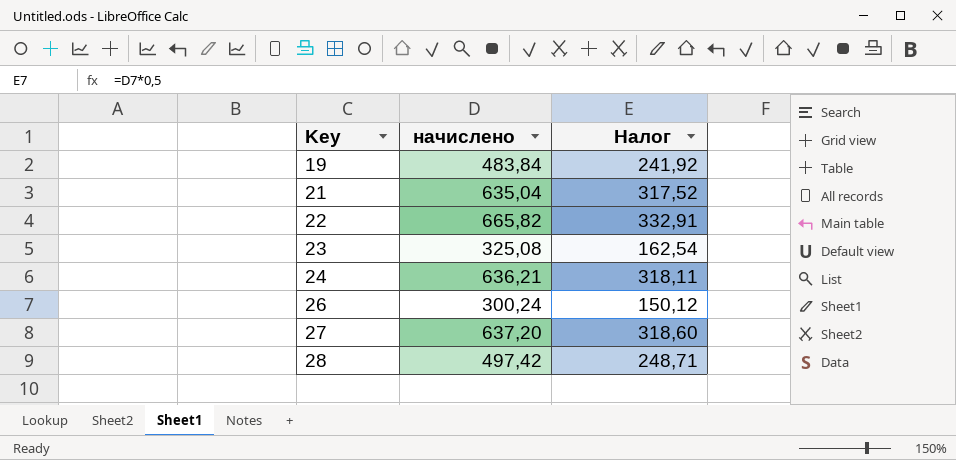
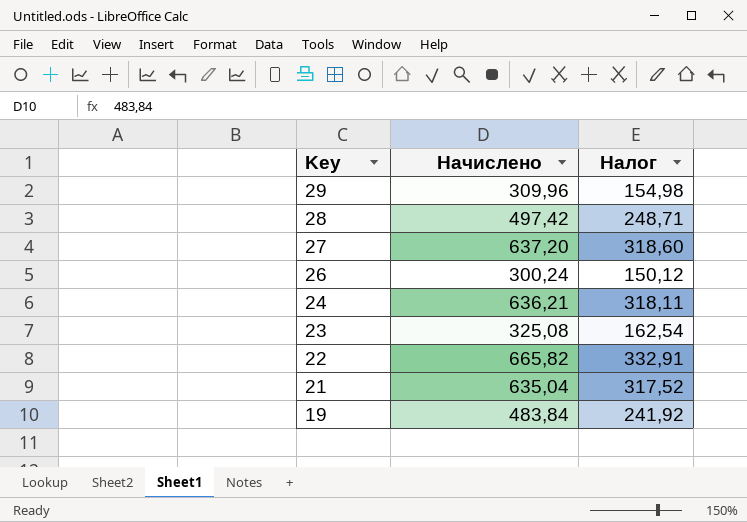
row order: Key ascending -> Key descending
column name: начислено -> Начислено
row 29: none -> 309,96 | 154,98

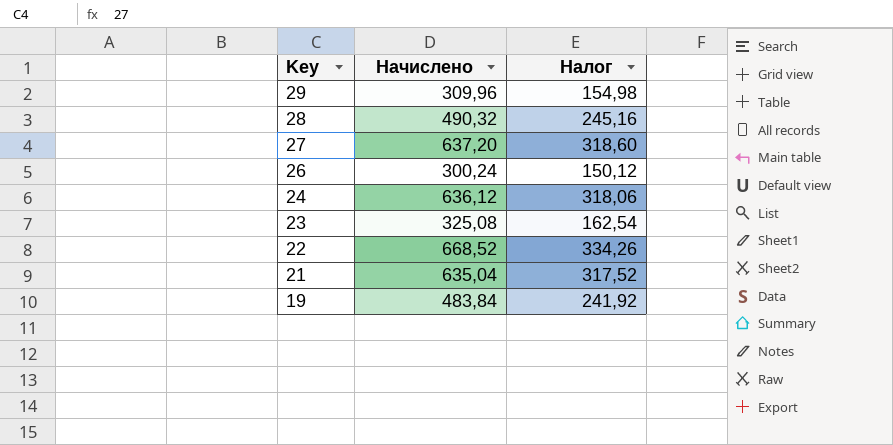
28 | Начислено: 497,42 -> 490,32
28 | Налог: 248,71 -> 245,16
24 | Начислено: 636,21 -> 636,12
24 | Налог: 318,11 -> 318,06
22 | Начислено: 665,82 -> 668,52
22 | Налог: 332,91 -> 334,26

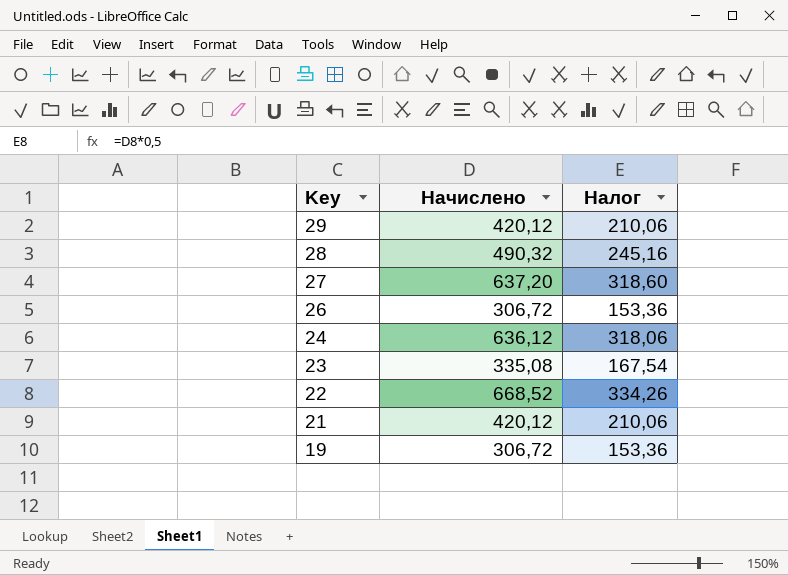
29 | Начислено: 309,96 -> 420,12
29 | Налог: 154,98 -> 210,06
26 | Начислено: 300,24 -> 306,72
26 | Налог: 150,12 -> 153,36
23 | Начислено: 325,08 -> 335,08
23 | Налог: 162,54 -> 167,54
21 | Начислено: 635,04 -> 420,12
21 | Налог: 317,52 -> 210,06
19 | Начислено: 483,84 -> 306,72
19 | Налог: 241,92 -> 153,36

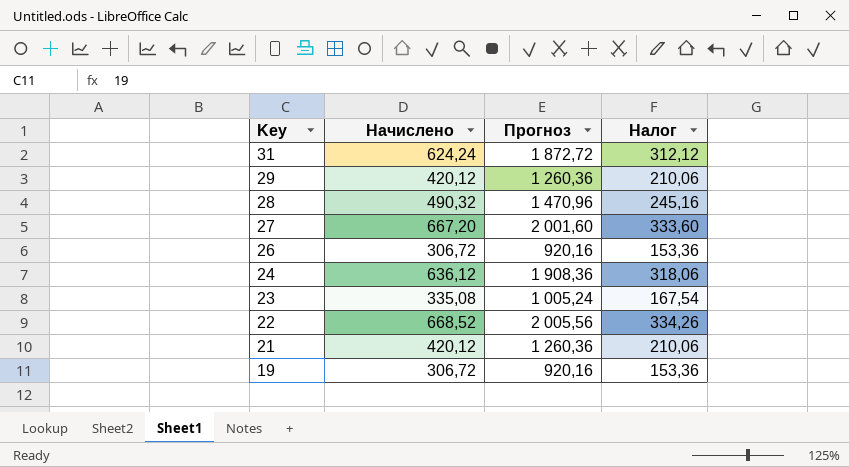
column Прогноз | formula: none -> [Начислено] * 3
row 31: none -> 624,24 | 1 872,72 | 312,12
27 | Начислено: 637,20 -> 667,20
27 | Налог: 318,60 -> 333,60

